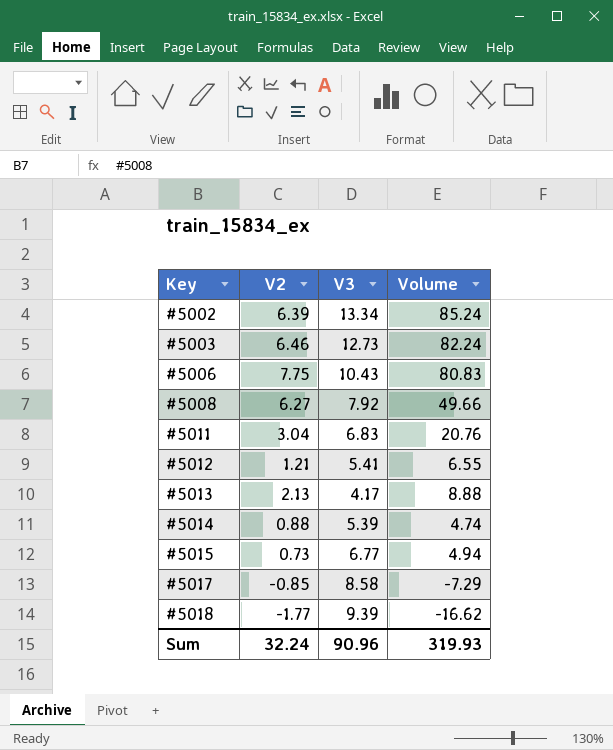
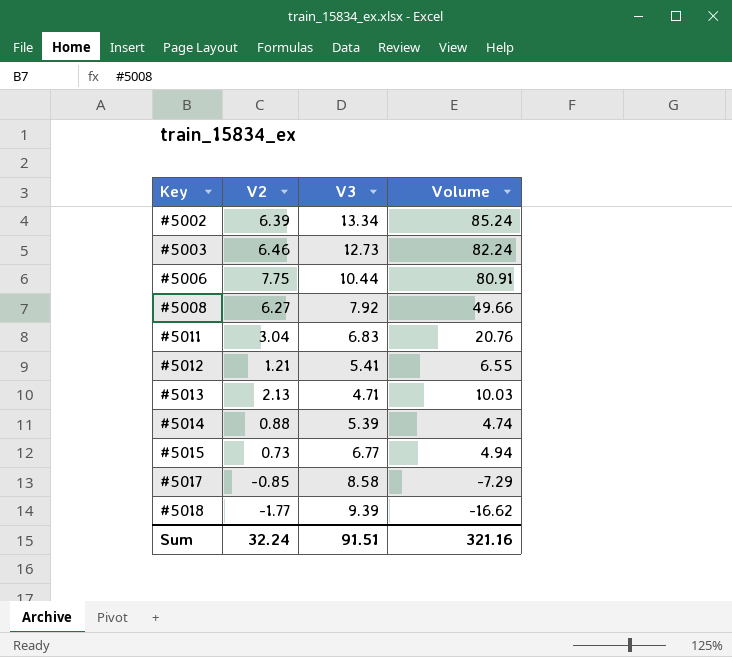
#5006 | V3: 10.43 -> 10.44
#5006 | Volume: 80.83 -> 80.91
#5013 | V3: 4.17 -> 4.71
#5013 | Volume: 8.88 -> 10.03
Sum | V3: 90.96 -> 91.51
Sum | Volume: 319.93 -> 321.16

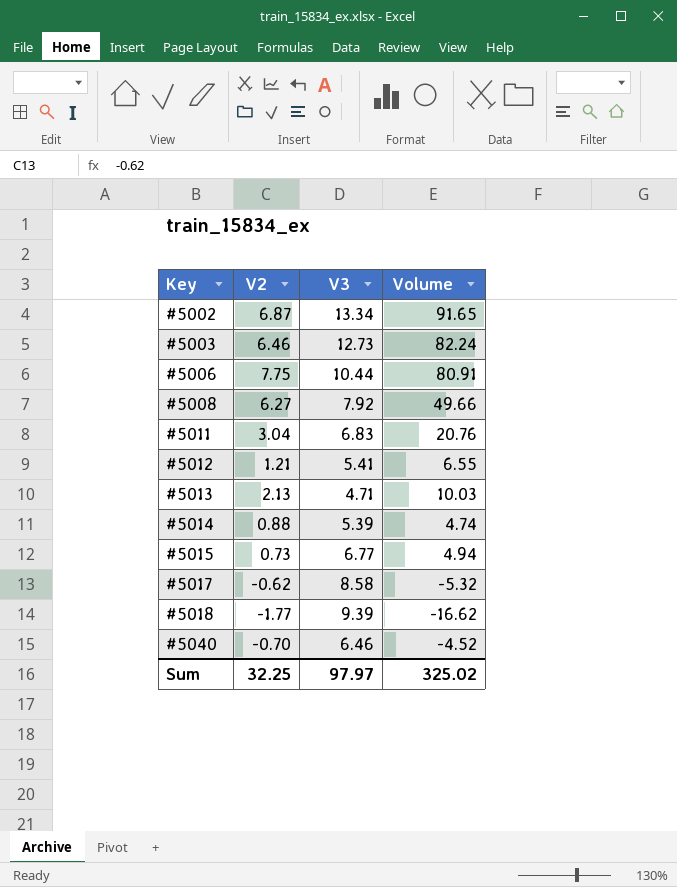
#5002 | V2: 6.39 -> 6.87
#5002 | Volume: 85.24 -> 91.65
#5017 | V2: -0.85 -> -0.62
#5017 | Volume: -7.29 -> -5.32
row #5040: none -> -0.70 | 6.46 | -4.52
Sum | V2: 32.24 -> 32.25
Sum | V3: 91.51 -> 97.97
Sum | Volume: 321.16 -> 325.02

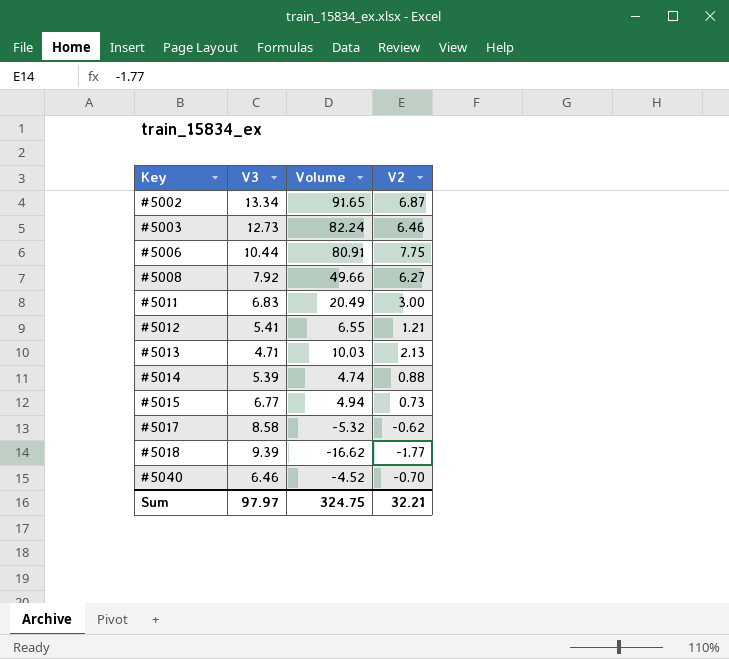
column V2 | position: 2 -> 4
#5011 | Volume: 20.76 -> 20.49
#5011 | V2: 3.04 -> 3.00
Sum | Volume: 325.02 -> 324.75
Sum | V2: 32.25 -> 32.21

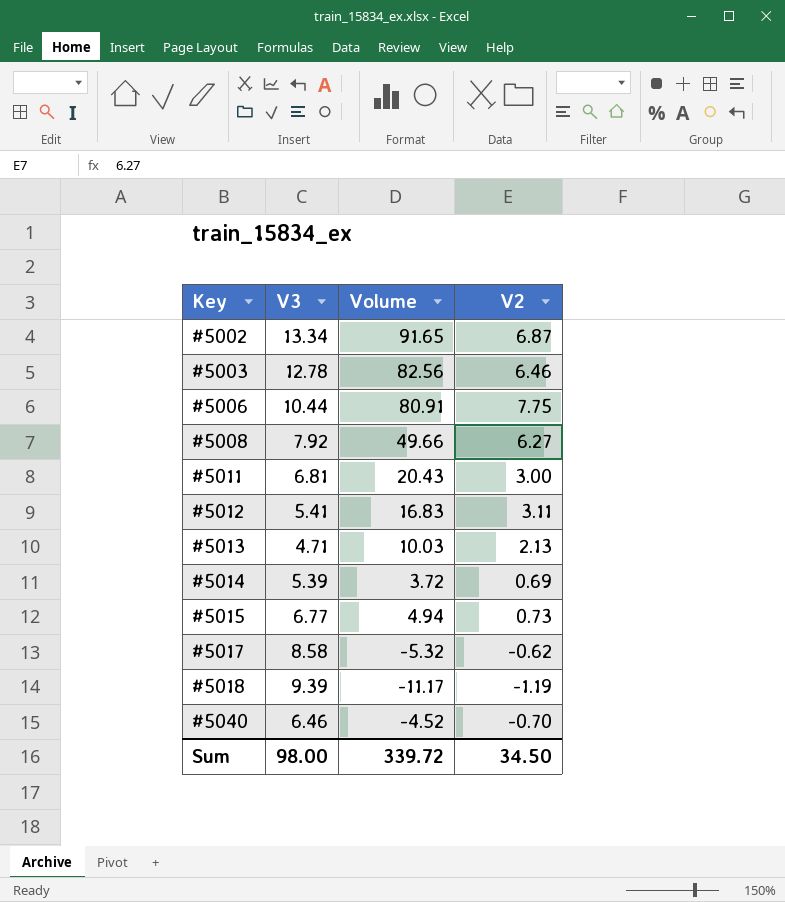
#5003 | V3: 12.73 -> 12.78
#5003 | Volume: 82.24 -> 82.56
#5011 | V3: 6.83 -> 6.81
#5011 | Volume: 20.49 -> 20.43
#5012 | Volume: 6.55 -> 16.83
#5012 | V2: 1.21 -> 3.11
#5014 | Volume: 4.74 -> 3.72
#5014 | V2: 0.88 -> 0.69
#5018 | Volume: -16.62 -> -11.17
#5018 | V2: -1.77 -> -1.19
Sum | V3: 97.97 -> 98.00
Sum | Volume: 324.75 -> 339.72
Sum | V2: 32.21 -> 34.50

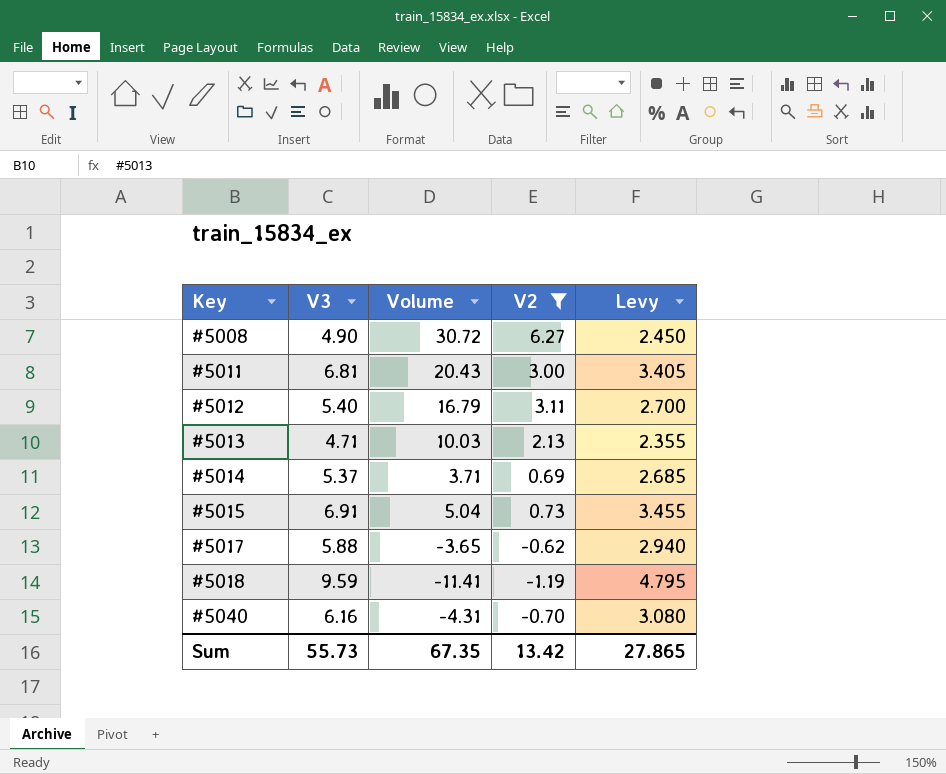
filter: none -> V2 <= 6.27
column Levy | formula: none -> [V3] * 0.5
#5008 | V3: 7.92 -> 4.90
#5008 | Volume: 49.66 -> 30.72
#5012 | V3: 5.41 -> 5.40
#5012 | Volume: 16.83 -> 16.79
#5014 | V3: 5.39 -> 5.37
#5014 | Volume: 3.72 -> 3.71
#5015 | V3: 6.77 -> 6.91
#5015 | Volume: 4.94 -> 5.04
#5017 | V3: 8.58 -> 5.88
#5017 | Volume: -5.32 -> -3.65
#5018 | V3: 9.39 -> 9.59
#5018 | Volume: -11.17 -> -11.41
#5040 | V3: 6.46 -> 6.16
#5040 | Volume: -4.52 -> -4.31
Sum | V3: 98.00 -> 55.73
Sum | Volume: 339.72 -> 67.35
Sum | V2: 34.50 -> 13.42

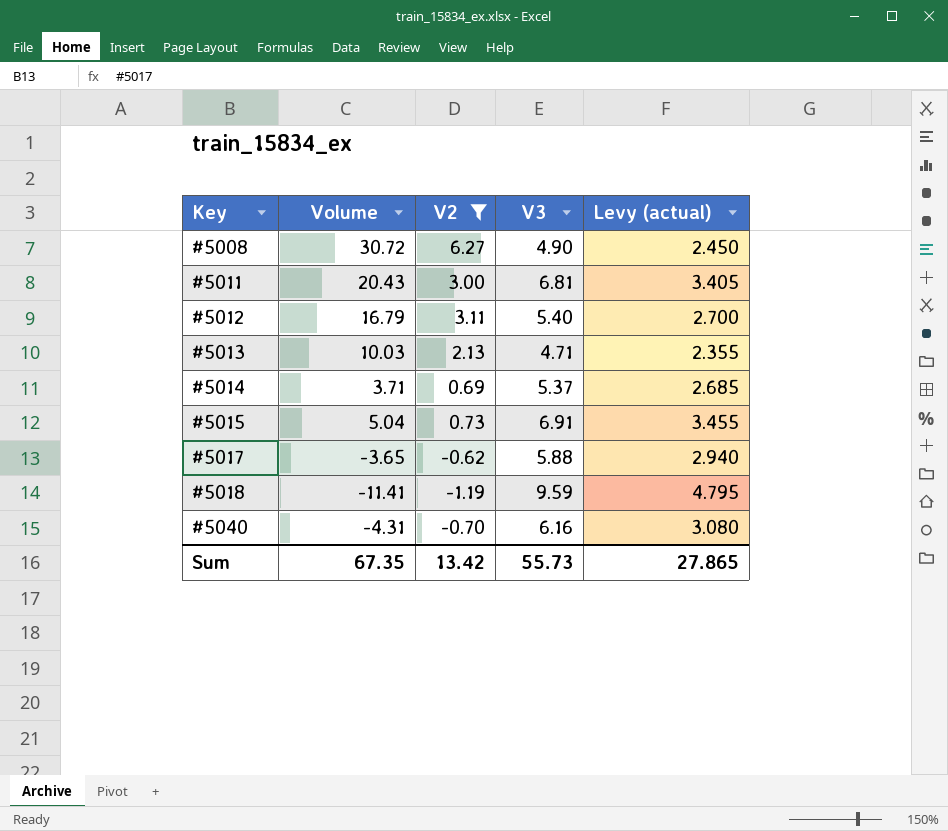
column V3 | position: 2 -> 4
column name: Levy -> Levy (actual)

